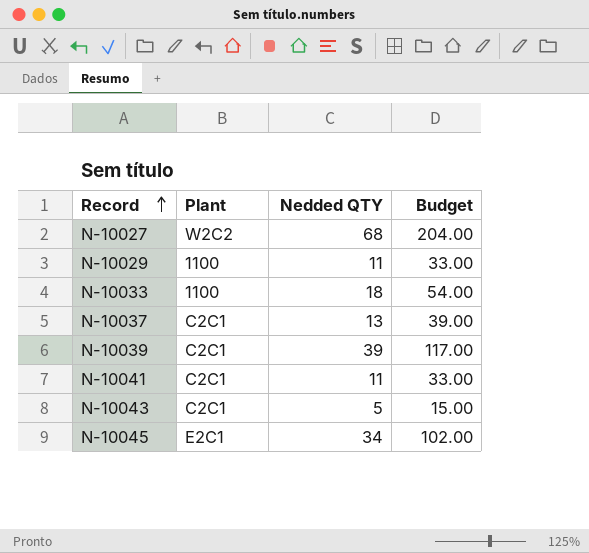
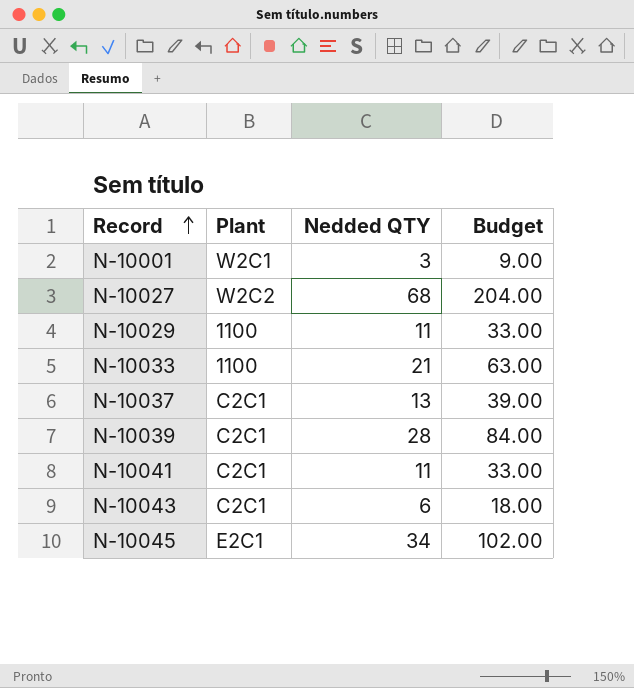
row N-10001: none -> W2C1 | 3 | 9.00
N-10033 | Nedded QTY: 18 -> 21
N-10033 | Budget: 54.00 -> 63.00
N-10039 | Nedded QTY: 39 -> 28
N-10039 | Budget: 117.00 -> 84.00
N-10043 | Nedded QTY: 5 -> 6
N-10043 | Budget: 15.00 -> 18.00

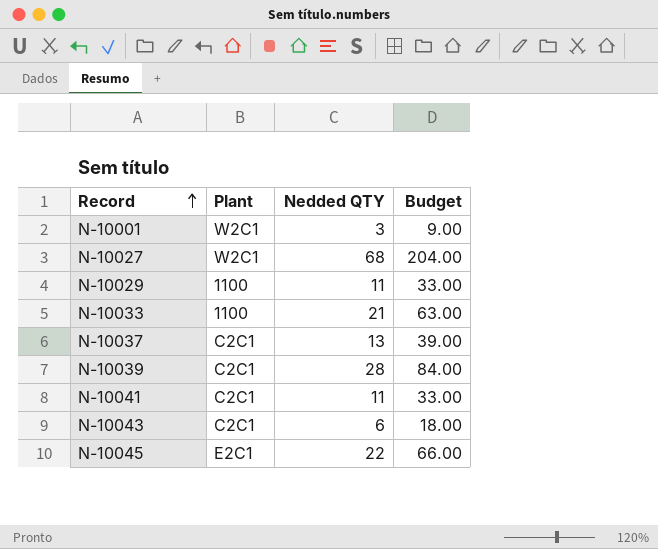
N-10027 | Plant: W2C2 -> W2C1
N-10045 | Nedded QTY: 34 -> 22
N-10045 | Budget: 102.00 -> 66.00

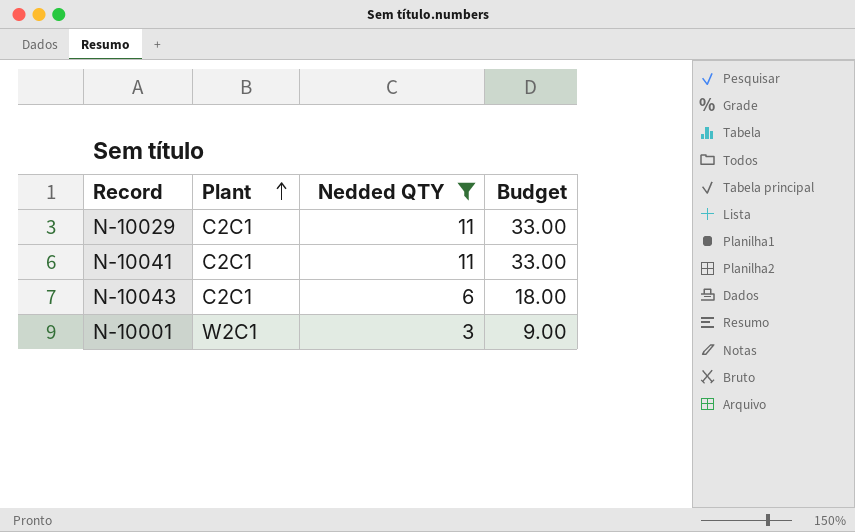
filter: none -> Nedded QTY <= 11
row order: Record ascending -> Plant ascending
N-10029 | Plant: 1100 -> C2C1

